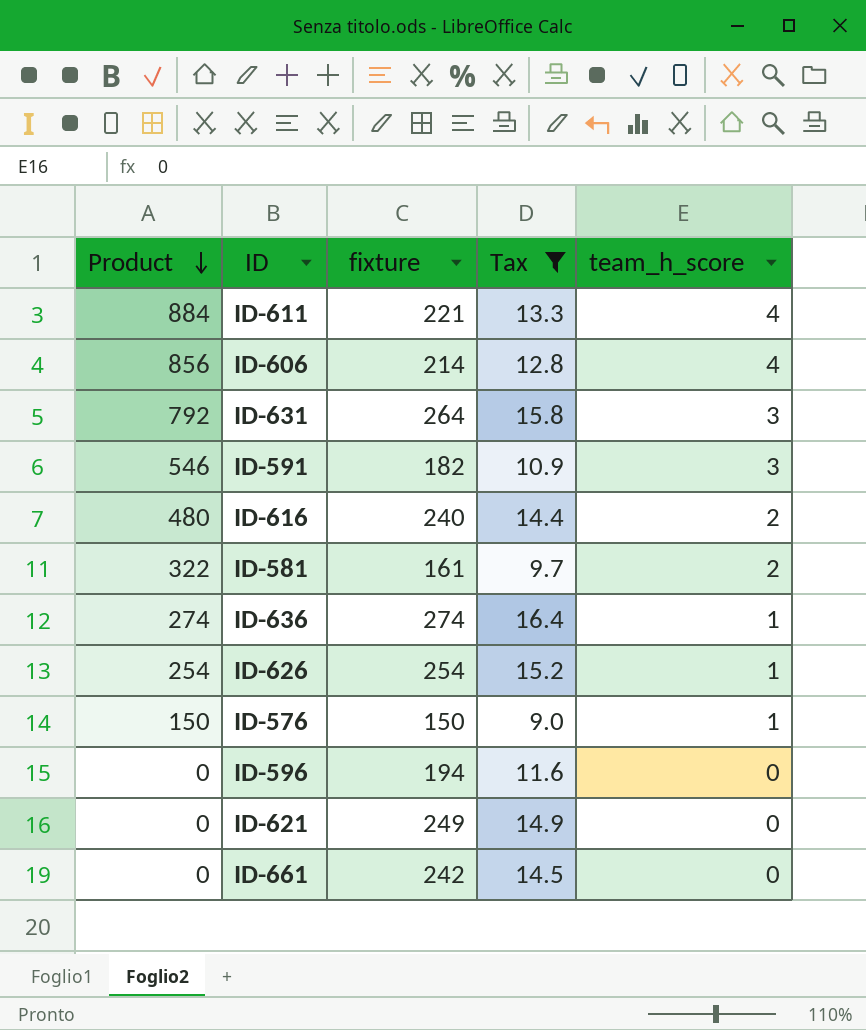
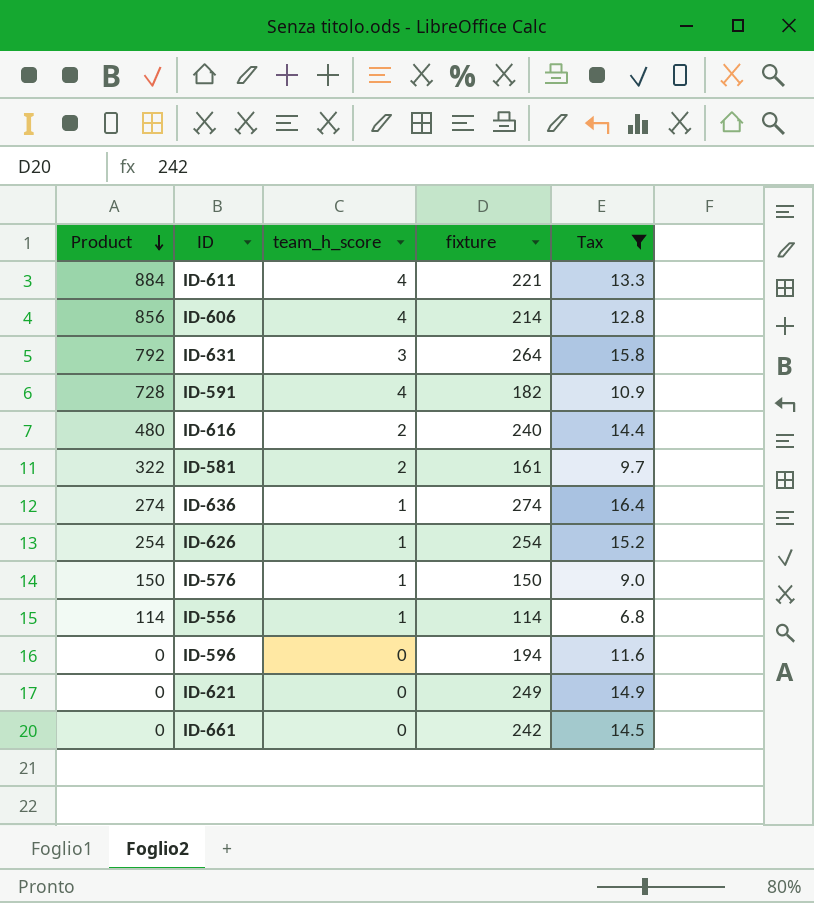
column team_h_score | position: 5 -> 3
ID-591 | Product: 546 -> 728
ID-591 | team_h_score: 3 -> 4
row ID-556: none -> 114 | 1 | 114 | 6.8

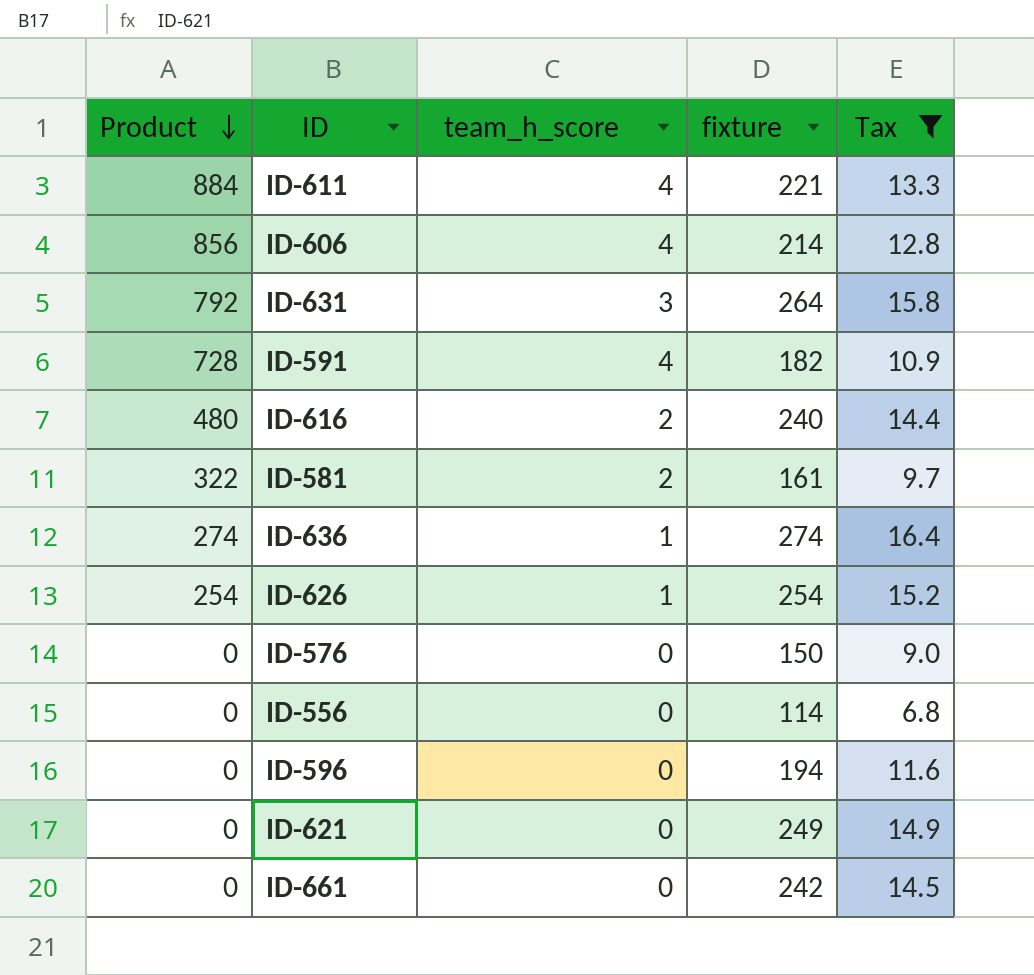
ID-576 | Product: 150 -> 0
ID-576 | team_h_score: 1 -> 0
ID-556 | Product: 114 -> 0
ID-556 | team_h_score: 1 -> 0

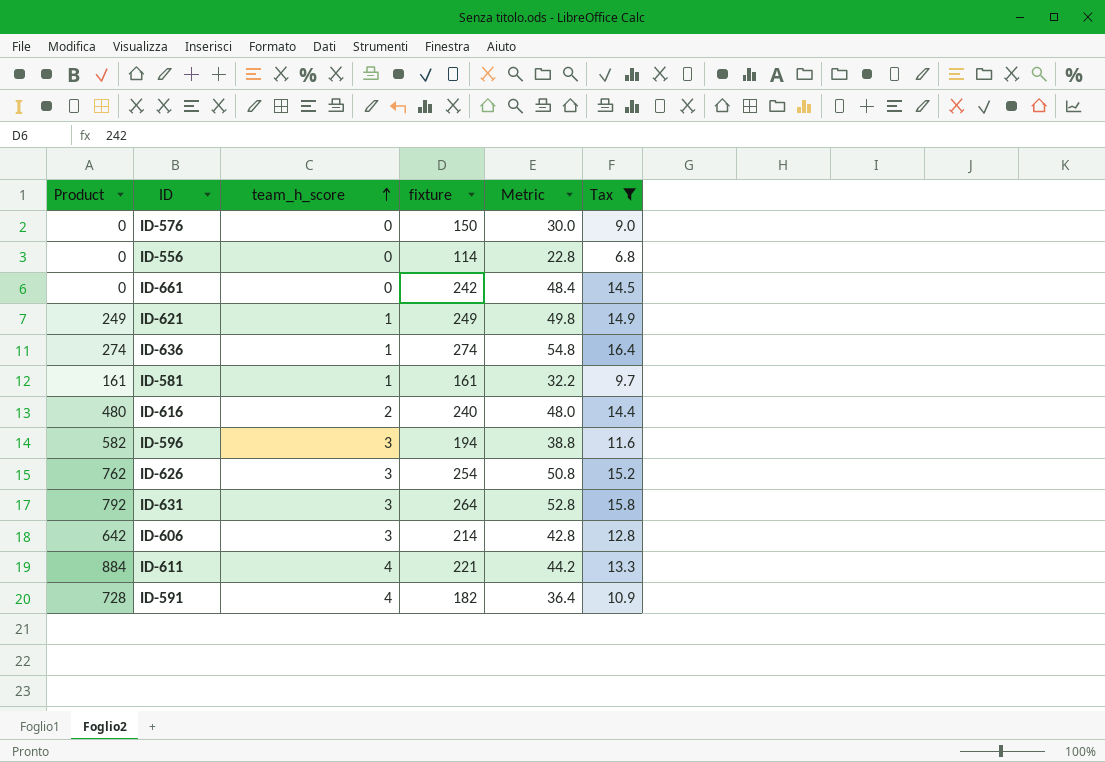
row order: Product descending -> team_h_score ascending
column Metric | formula: none -> [fixture] * 0.2
ID-621 | Product: 0 -> 249
ID-621 | team_h_score: 0 -> 1
ID-581 | Product: 322 -> 161
ID-581 | team_h_score: 2 -> 1
ID-596 | Product: 0 -> 582
ID-596 | team_h_score: 0 -> 3
ID-626 | Product: 254 -> 762
ID-626 | team_h_score: 1 -> 3
ID-606 | Product: 856 -> 642
ID-606 | team_h_score: 4 -> 3

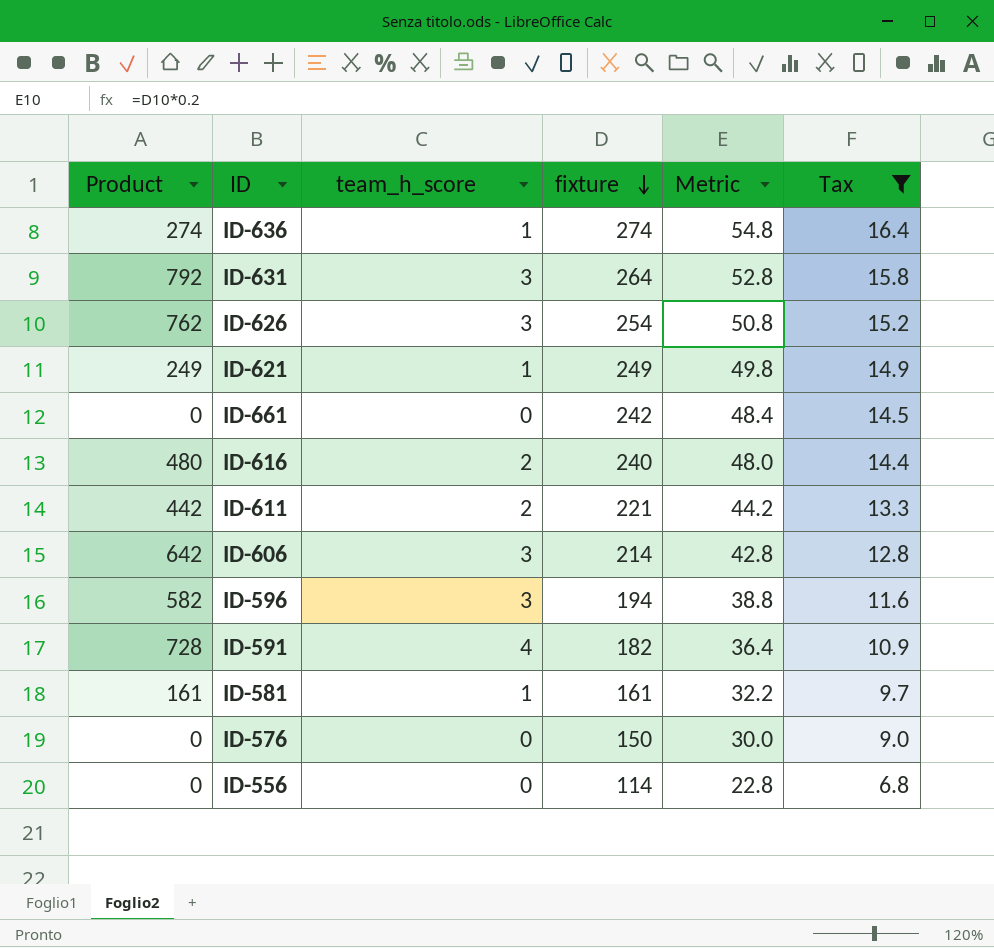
row order: team_h_score ascending -> fixture descending
ID-611 | Product: 884 -> 442
ID-611 | team_h_score: 4 -> 2

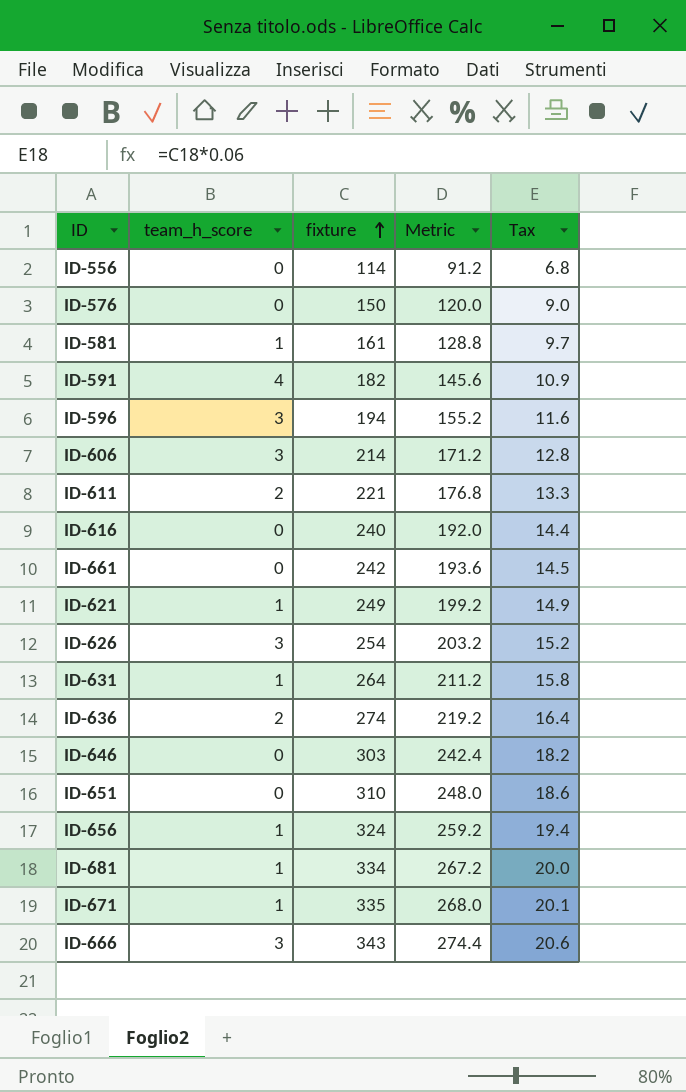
filter: Tax <= 16.4 -> none
row order: fixture descending -> fixture ascending
column Product | formula: [team_h_score] * [fixture] -> none
column Metric | formula: [fixture] * 0.2 -> [fixture] * 0.8
ID-616 | team_h_score: 2 -> 0
ID-631 | team_h_score: 3 -> 1
ID-636 | team_h_score: 1 -> 2

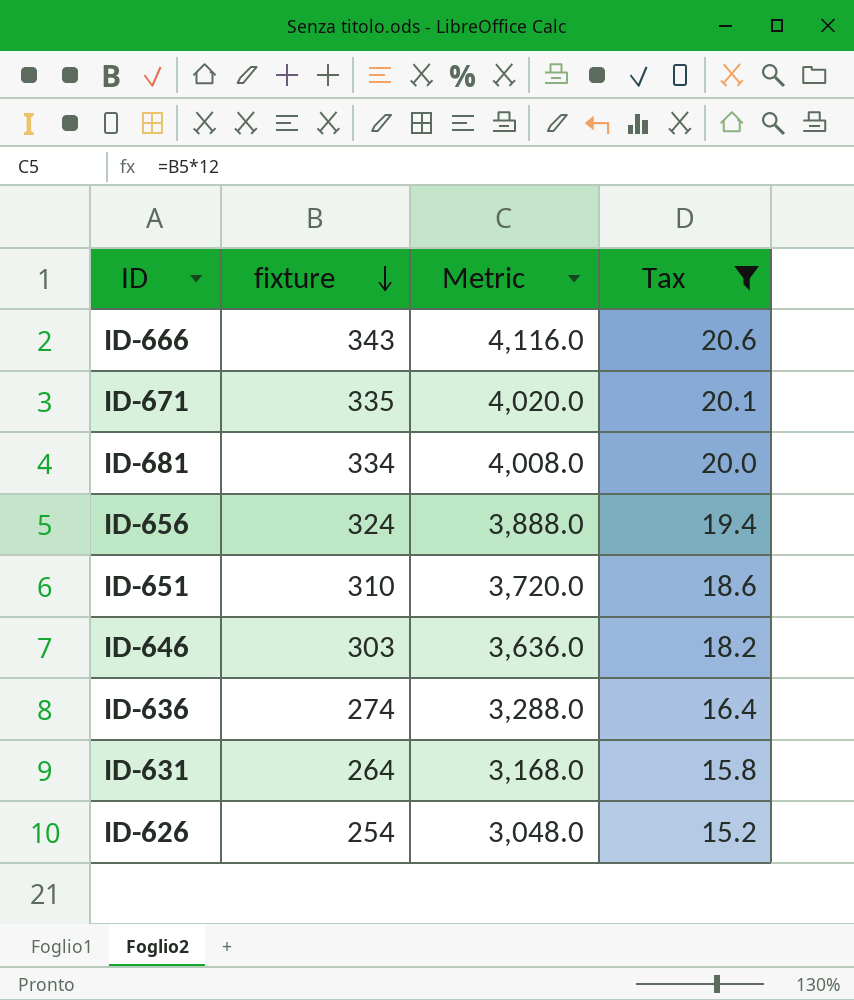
filter: none -> Tax >= 15.2
row order: fixture ascending -> fixture descending
column team_h_score | position: 2 -> none
column Metric | formula: [fixture] * 0.8 -> [fixture] * 12

